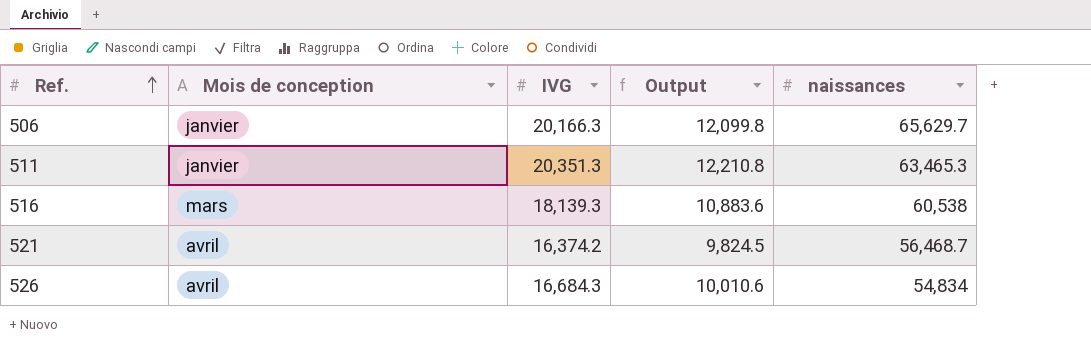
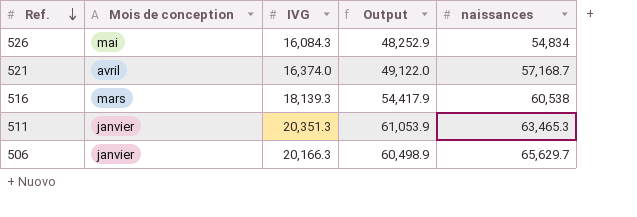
row order: Ref. ascending -> Ref. descending
column Output | formula: [IVG] * 0.6 -> [IVG] * 3
526 | Mois de conception: avril -> mai
526 | IVG: 16,684.3 -> 16,084.3
521 | IVG: 16,374.2 -> 16,374.0
521 | naissances: 56,468.7 -> 57,168.7

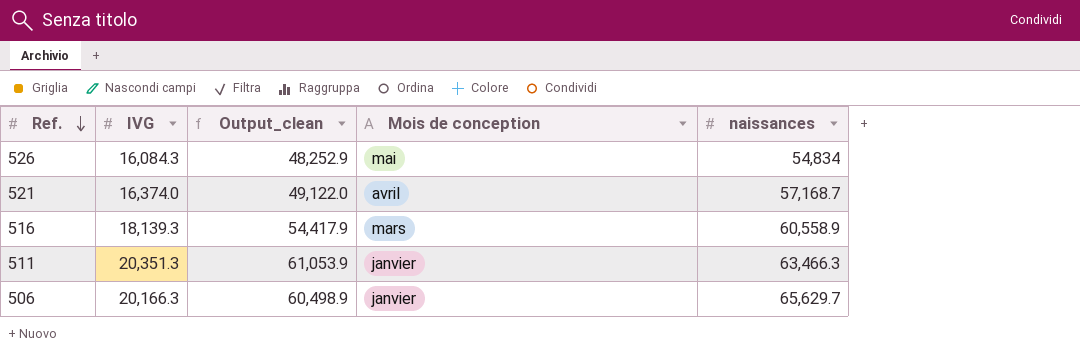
column name: Output -> Output_clean
column Mois de conception | position: 2 -> 4
516 | naissances: 60,538 -> 60,558.9
511 | naissances: 63,465.3 -> 63,466.3

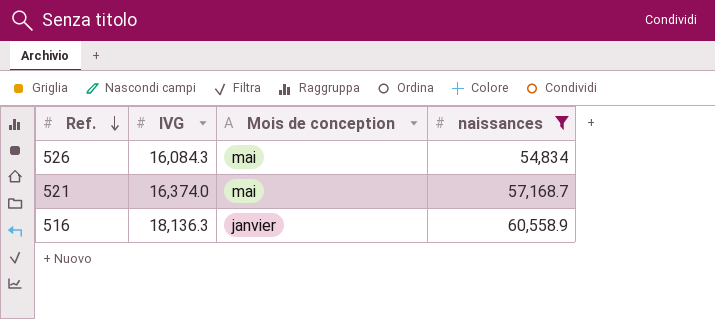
filter: none -> naissances <= 60,558.9
column Output_clean | formula: [IVG] * 3 -> none
521 | Mois de conception: avril -> mai
516 | IVG: 18,139.3 -> 18,136.3
516 | Mois de conception: mars -> janvier

